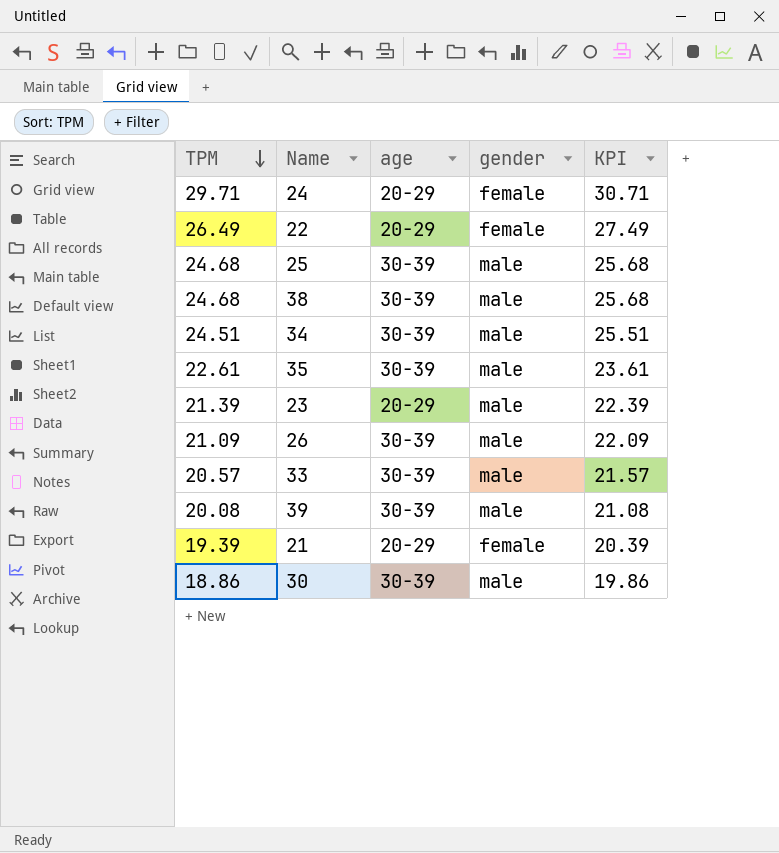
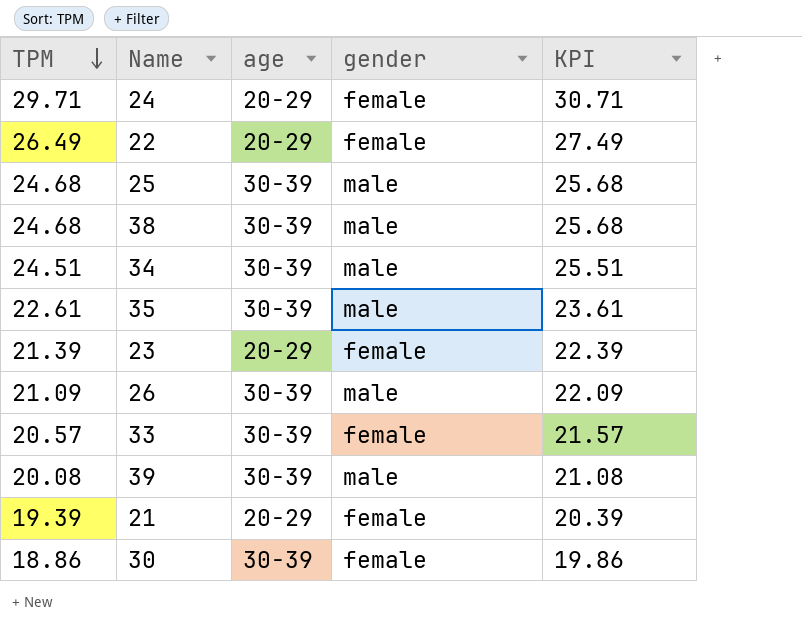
23 | gender: male -> female
33 | gender: male -> female
30 | gender: male -> female

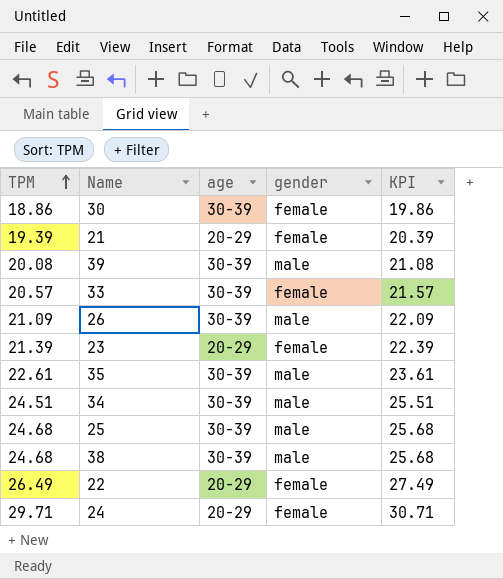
row order: TPM descending -> TPM ascending

